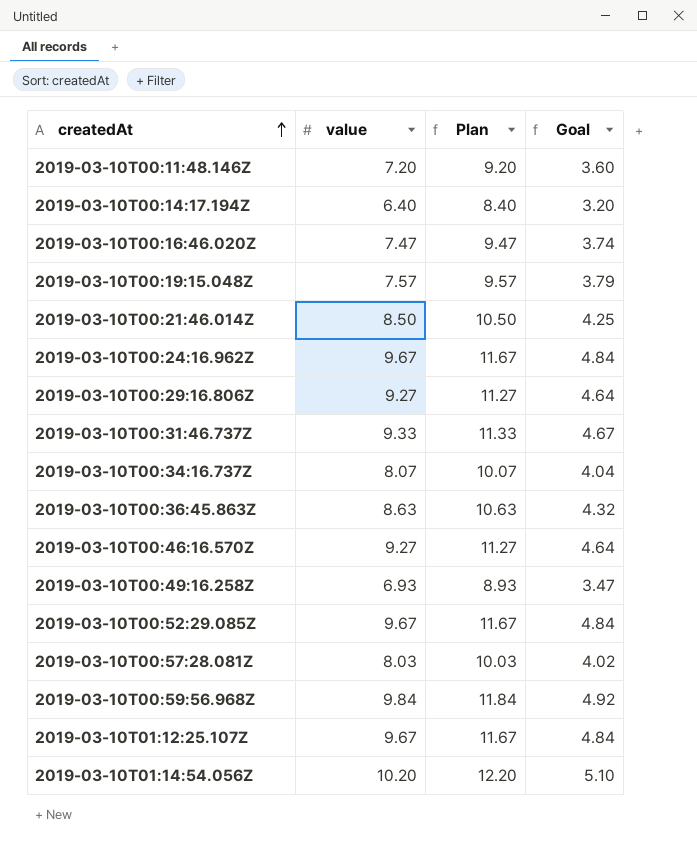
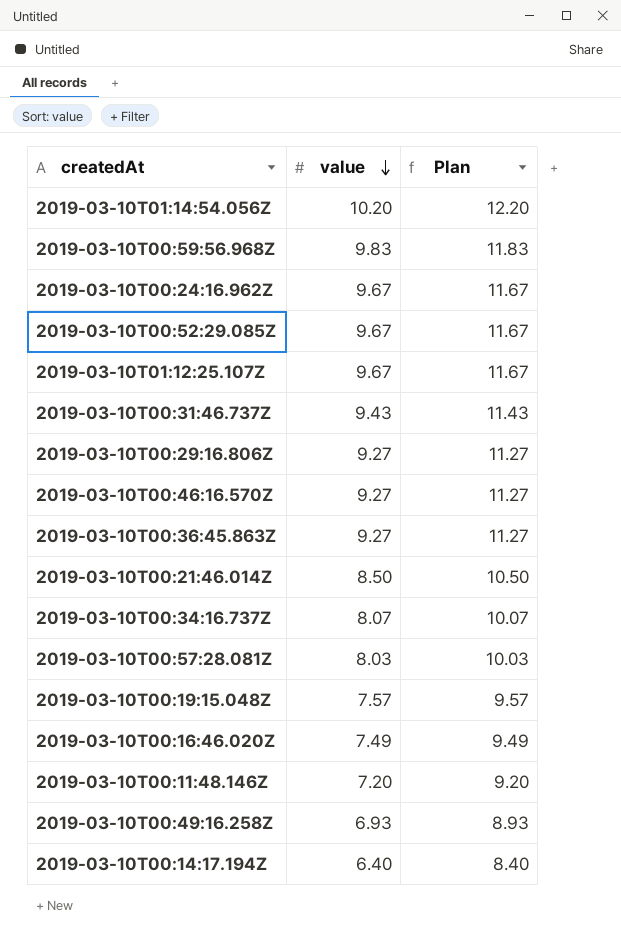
row order: createdAt ascending -> value descending
column Goal | formula: [value] * 0.5 -> none
2019-03-10T00:59:56.968Z | value: 9.84 -> 9.83
2019-03-10T00:59:56.968Z | Plan: 11.84 -> 11.83
2019-03-10T00:31:46.737Z | value: 9.33 -> 9.43
2019-03-10T00:31:46.737Z | Plan: 11.33 -> 11.43
2019-03-10T00:36:45.863Z | value: 8.63 -> 9.27
2019-03-10T00:36:45.863Z | Plan: 10.63 -> 11.27
2019-03-10T00:16:46.020Z | value: 7.47 -> 7.49
2019-03-10T00:16:46.020Z | Plan: 9.47 -> 9.49

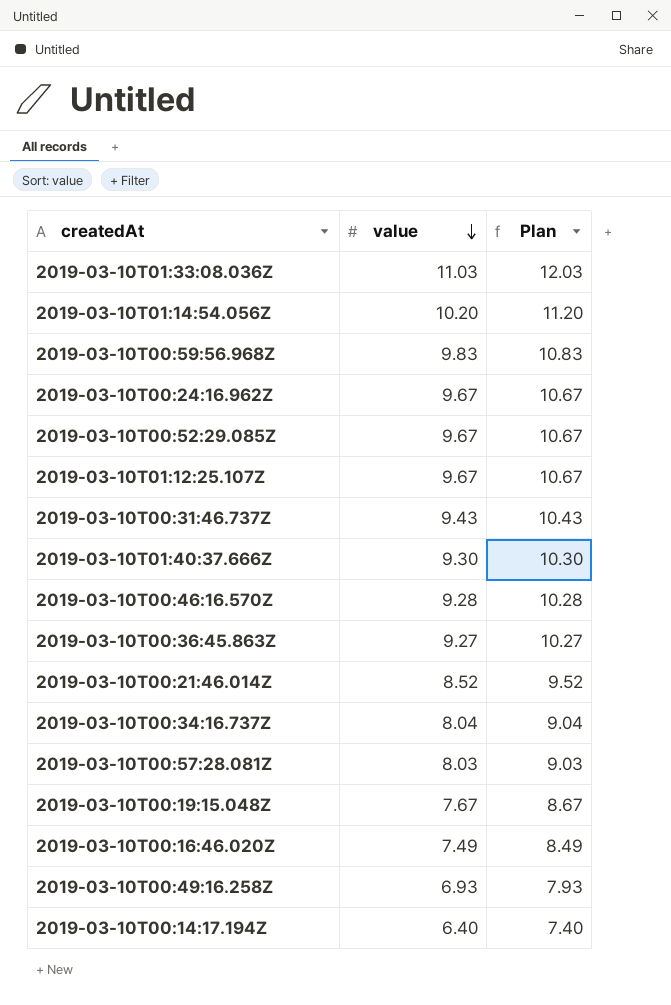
column Plan | formula: [value] + 2 -> [value] + 1
row 2019-03-10T00:29:16.806Z: 9.27 | 11.27 -> none
row 2019-03-10T00:11:48.146Z: 7.20 | 9.20 -> none
row 2019-03-10T01:33:08.036Z: none -> 11.03 | 12.03
row 2019-03-10T01:40:37.666Z: none -> 9.30 | 10.30
2019-03-10T00:46:16.570Z | value: 9.27 -> 9.28
2019-03-10T00:21:46.014Z | value: 8.50 -> 8.52
2019-03-10T00:34:16.737Z | value: 8.07 -> 8.04
2019-03-10T00:19:15.048Z | value: 7.57 -> 7.67

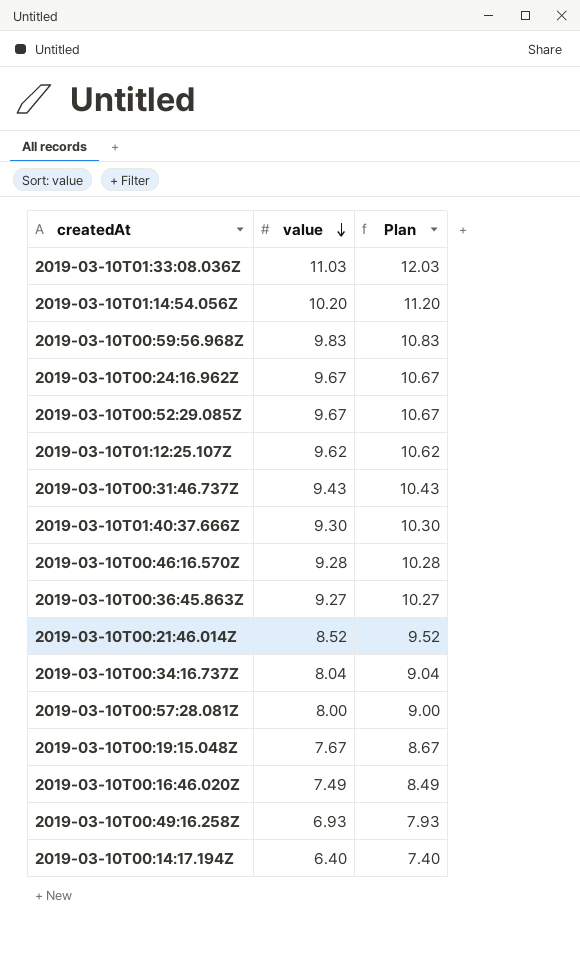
2019-03-10T01:12:25.107Z | value: 9.67 -> 9.62
2019-03-10T01:12:25.107Z | Plan: 10.67 -> 10.62
2019-03-10T00:57:28.081Z | value: 8.03 -> 8.00
2019-03-10T00:57:28.081Z | Plan: 9.03 -> 9.00

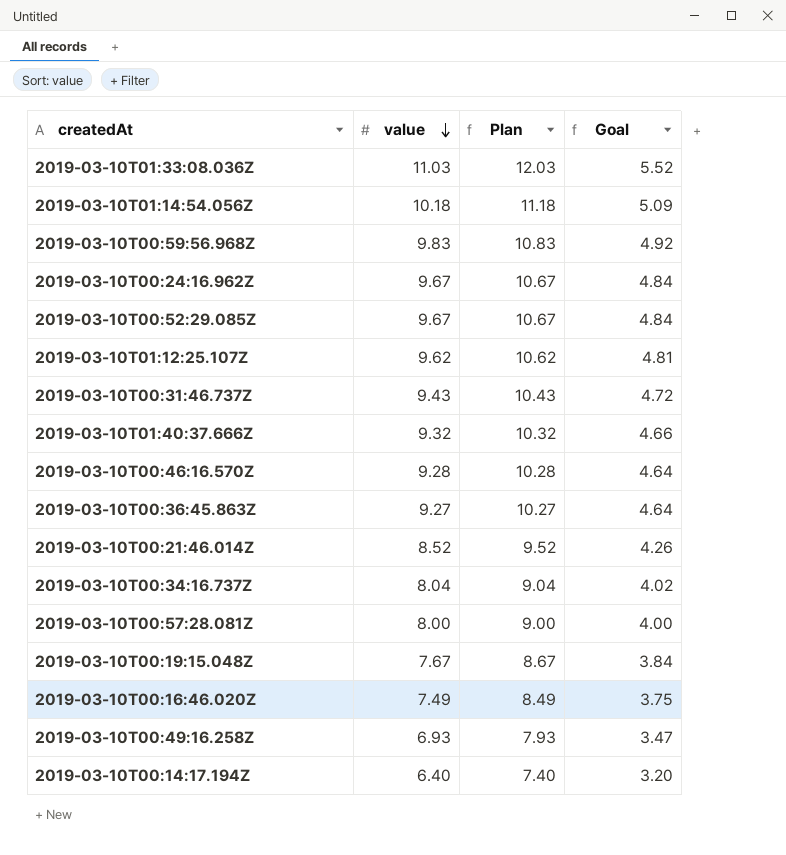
column Goal | formula: none -> [value] * 0.5
2019-03-10T01:14:54.056Z | value: 10.20 -> 10.18
2019-03-10T01:14:54.056Z | Plan: 11.20 -> 11.18
2019-03-10T01:40:37.666Z | value: 9.30 -> 9.32
2019-03-10T01:40:37.666Z | Plan: 10.30 -> 10.32

